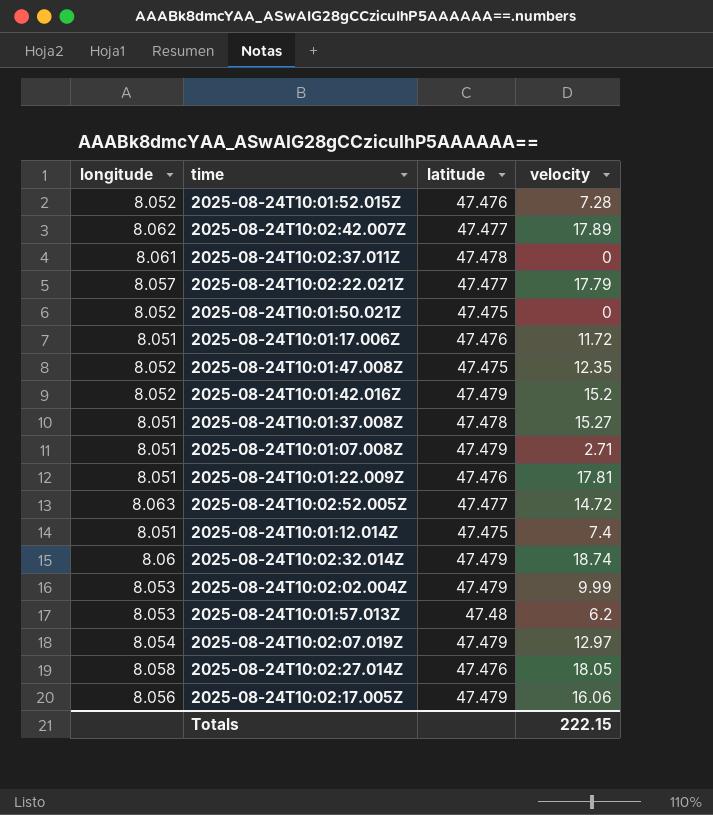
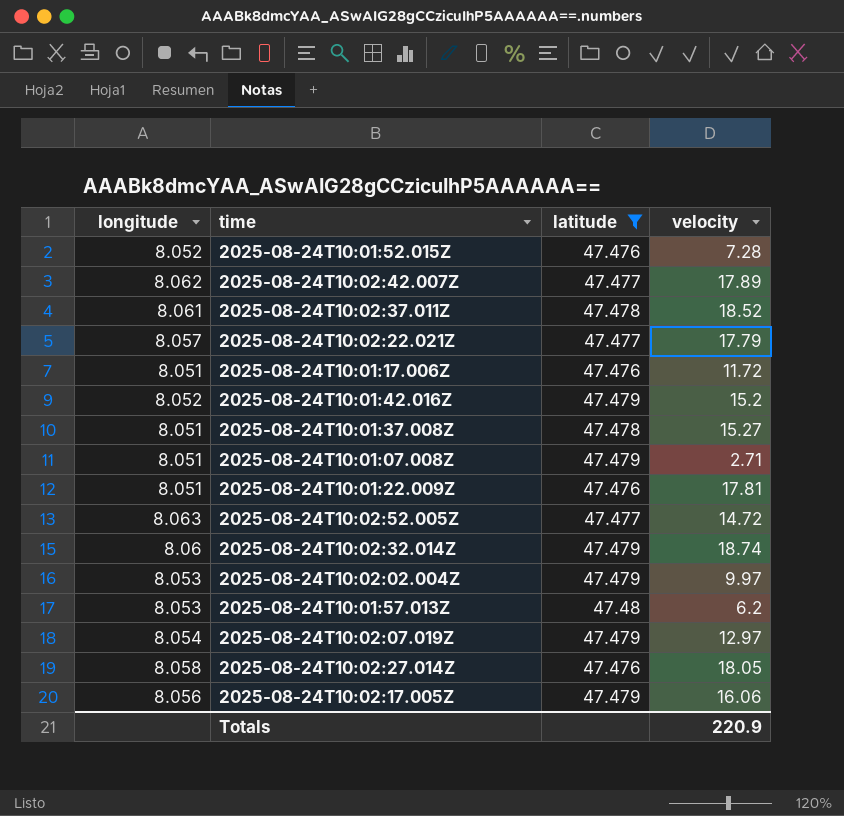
filter: none -> latitude != 47.475
2025-08-24T10:02:37.011Z | velocity: 0 -> 18.52
2025-08-24T10:02:02.004Z | velocity: 9.99 -> 9.97
Totals | velocity: 222.15 -> 220.9

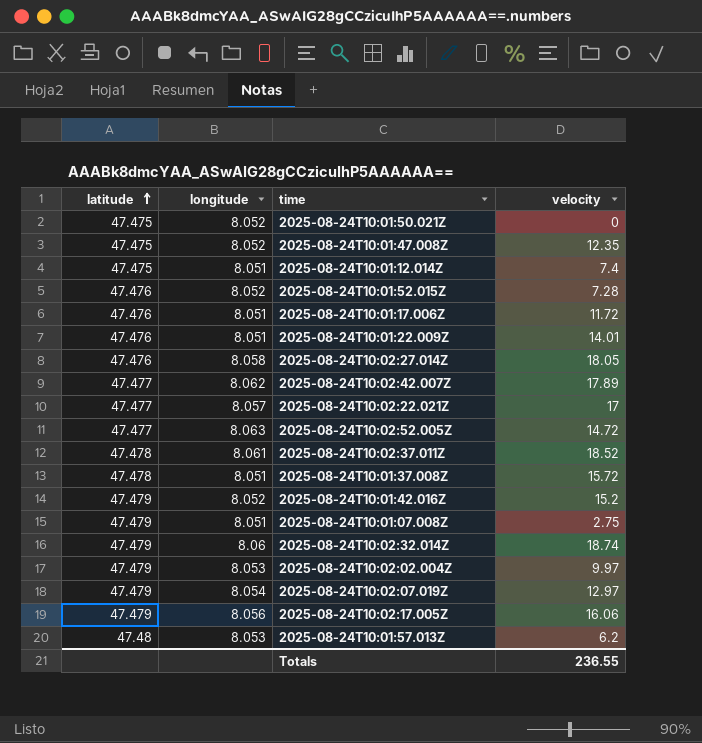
filter: latitude != 47.475 -> none
row order: none -> latitude ascending
column latitude | position: 3 -> 1
2025-08-24T10:01:22.009Z | velocity: 17.81 -> 14.01
2025-08-24T10:02:22.021Z | velocity: 17.79 -> 17
2025-08-24T10:01:37.008Z | velocity: 15.27 -> 15.72
2025-08-24T10:01:07.008Z | velocity: 2.71 -> 2.75
Totals | velocity: 220.9 -> 236.55

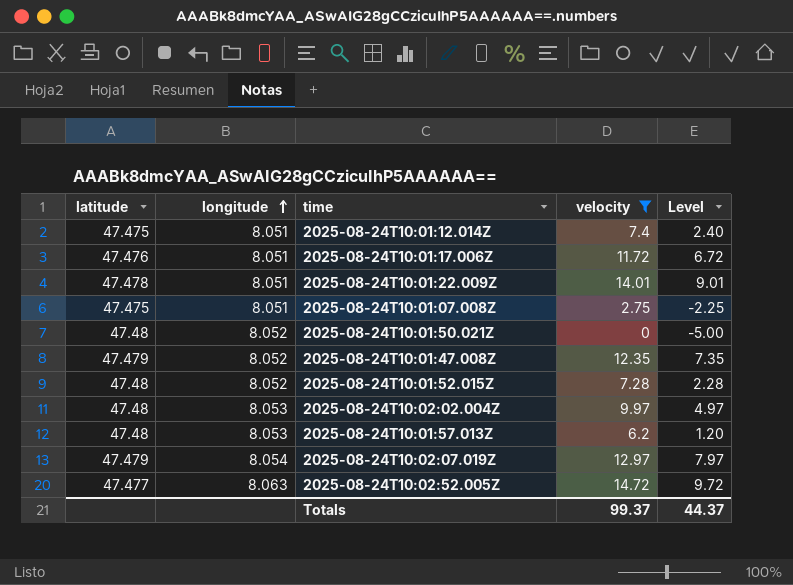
filter: none -> velocity <= 14.72
row order: latitude ascending -> longitude ascending
column Level | formula: none -> [velocity] - 5
2025-08-24T10:01:22.009Z | latitude: 47.476 -> 47.478
2025-08-24T10:01:07.008Z | latitude: 47.479 -> 47.475
2025-08-24T10:01:50.021Z | latitude: 47.475 -> 47.48
2025-08-24T10:01:47.008Z | latitude: 47.475 -> 47.479
2025-08-24T10:01:52.015Z | latitude: 47.476 -> 47.48
2025-08-24T10:02:02.004Z | latitude: 47.479 -> 47.48
Totals | velocity: 236.55 -> 99.37

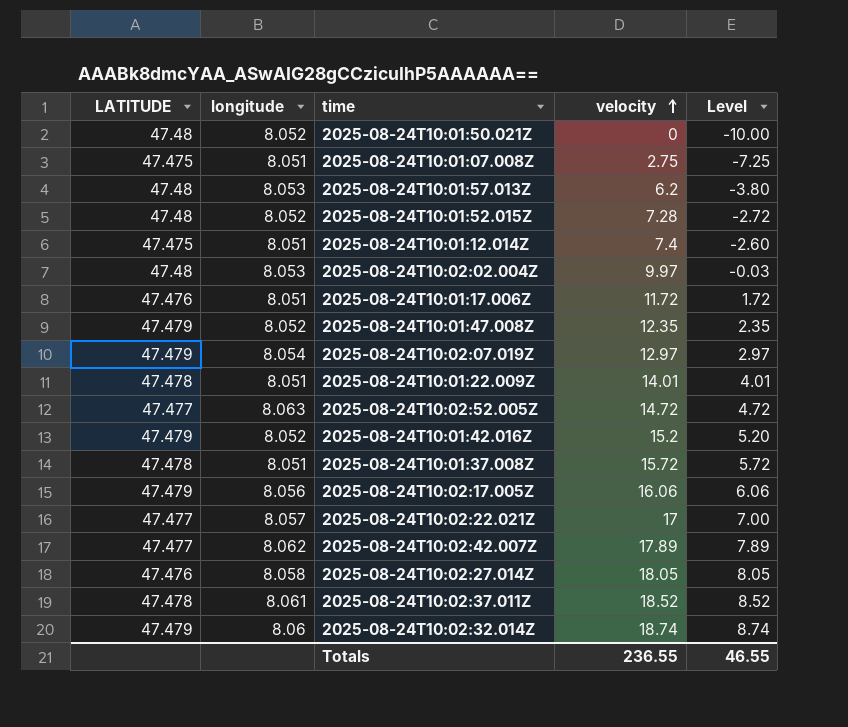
filter: velocity <= 14.72 -> none
row order: longitude ascending -> velocity ascending
column name: latitude -> LATITUDE
column Level | formula: [velocity] - 5 -> [velocity] - 10
Totals | velocity: 99.37 -> 236.55
Totals | Level: 44.37 -> 46.55

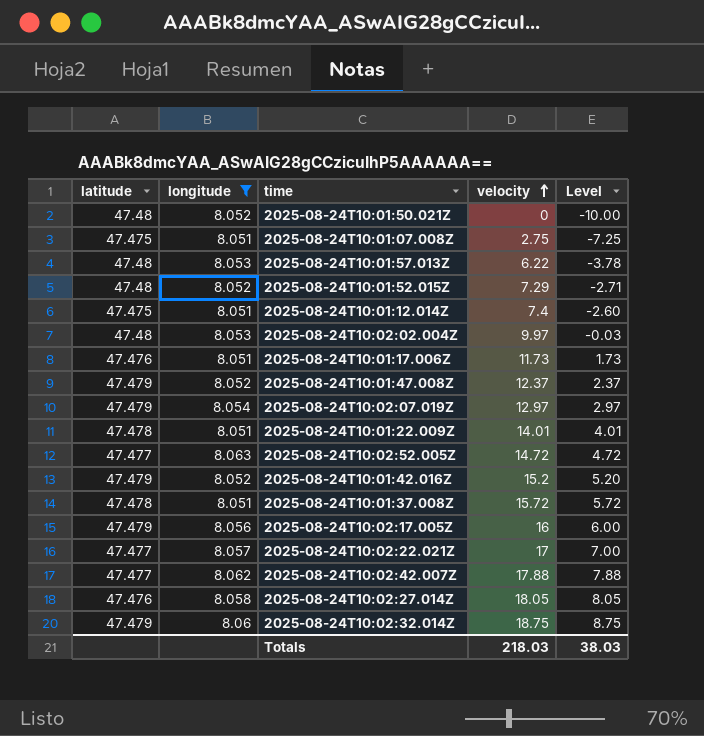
filter: none -> longitude != 8.061
column name: LATITUDE -> latitude
2025-08-24T10:01:57.013Z | velocity: 6.2 -> 6.22
2025-08-24T10:01:57.013Z | Level: -3.80 -> -3.78
2025-08-24T10:01:52.015Z | velocity: 7.28 -> 7.29
2025-08-24T10:01:52.015Z | Level: -2.72 -> -2.71
2025-08-24T10:01:17.006Z | velocity: 11.72 -> 11.73
2025-08-24T10:01:17.006Z | Level: 1.72 -> 1.73
2025-08-24T10:01:47.008Z | velocity: 12.35 -> 12.37
2025-08-24T10:01:47.008Z | Level: 2.35 -> 2.37
2025-08-24T10:02:17.005Z | velocity: 16.06 -> 16
2025-08-24T10:02:17.005Z | Level: 6.06 -> 6.00
2025-08-24T10:02:42.007Z | velocity: 17.89 -> 17.88
2025-08-24T10:02:42.007Z | Level: 7.89 -> 7.88
2025-08-24T10:02:32.014Z | velocity: 18.74 -> 18.75
2025-08-24T10:02:32.014Z | Level: 8.74 -> 8.75
Totals | velocity: 236.55 -> 218.03
Totals | Level: 46.55 -> 38.03

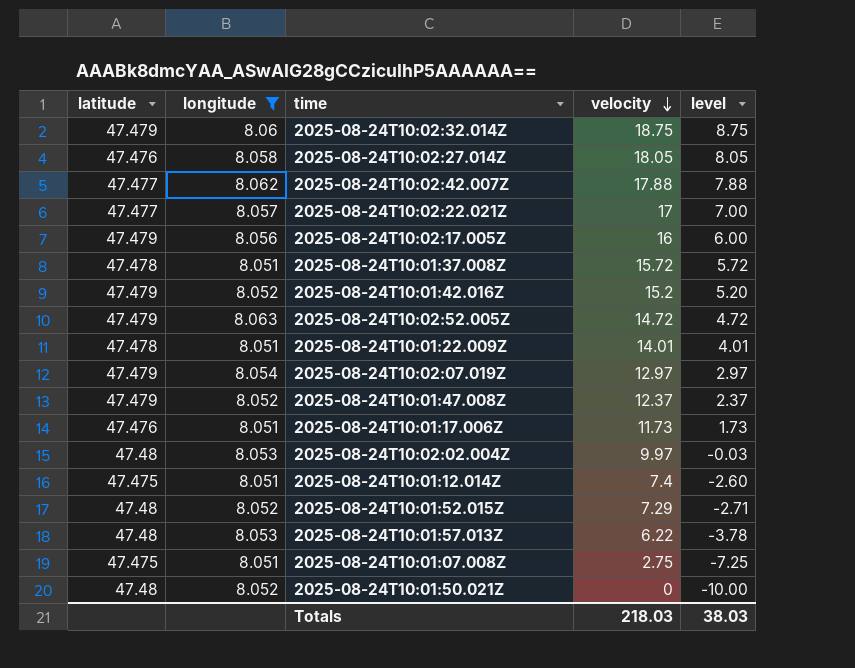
row order: velocity ascending -> velocity descending
column name: Level -> level
2025-08-24T10:02:52.005Z | latitude: 47.477 -> 47.479

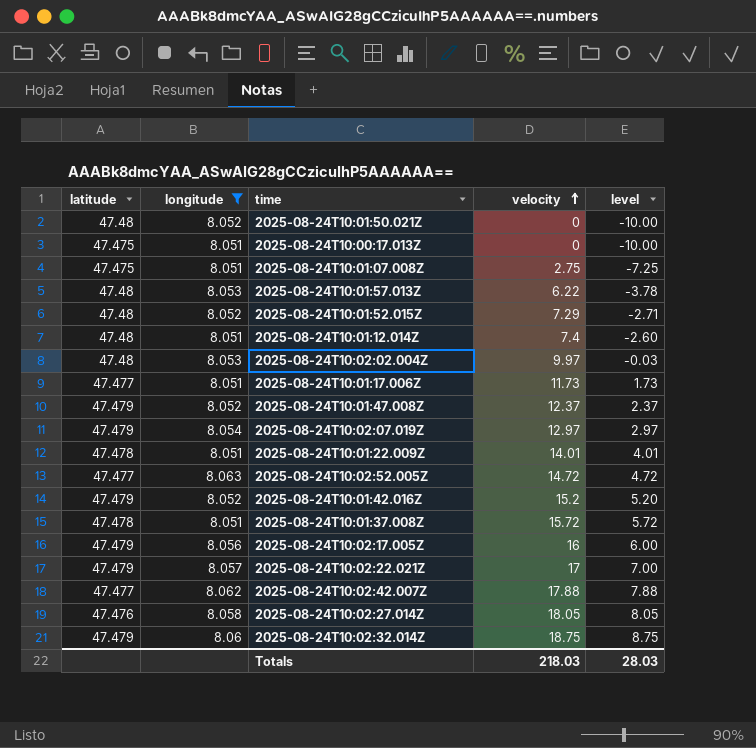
row order: velocity descending -> velocity ascending
row 2025-08-24T10:00:17.013Z: none -> 47.475 | 8.051 | 0 | -10.00
2025-08-24T10:01:12.014Z | latitude: 47.475 -> 47.48
2025-08-24T10:01:17.006Z | latitude: 47.476 -> 47.477
2025-08-24T10:02:52.005Z | latitude: 47.479 -> 47.477
2025-08-24T10:02:22.021Z | latitude: 47.477 -> 47.479
Totals | level: 38.03 -> 28.03

